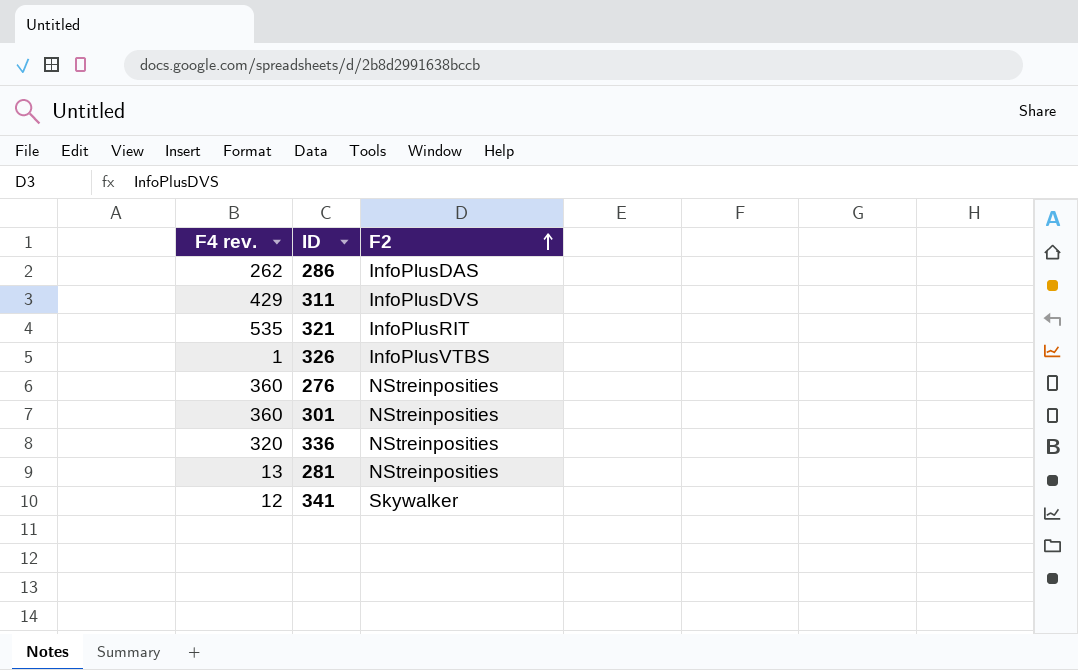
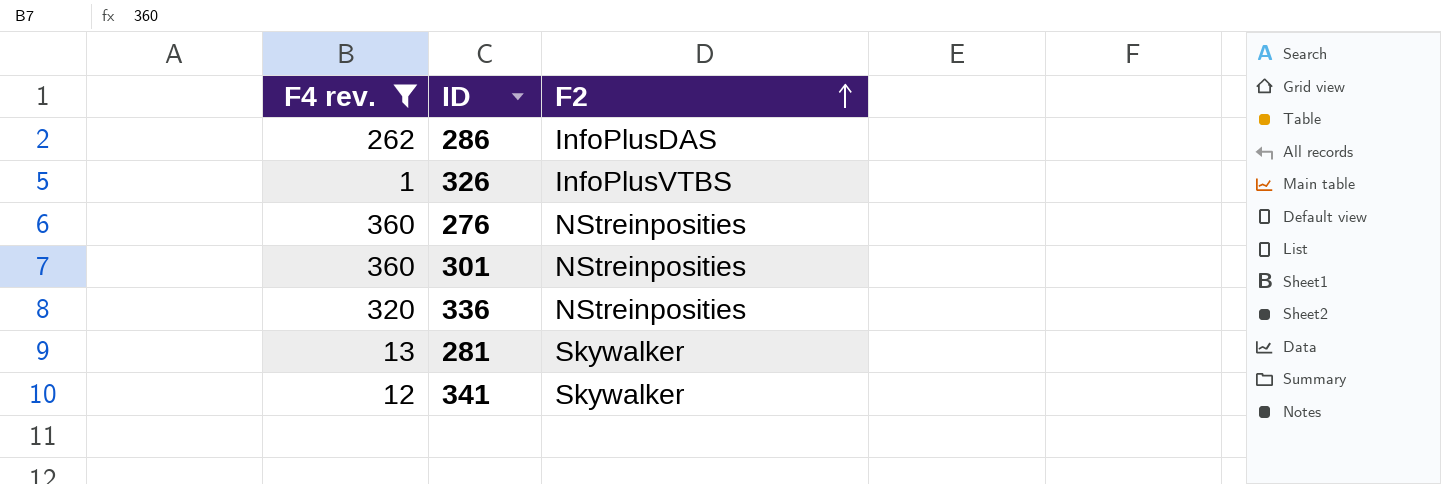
filter: none -> F4 rev. <= 360
281 | F2: NStreinposities -> Skywalker

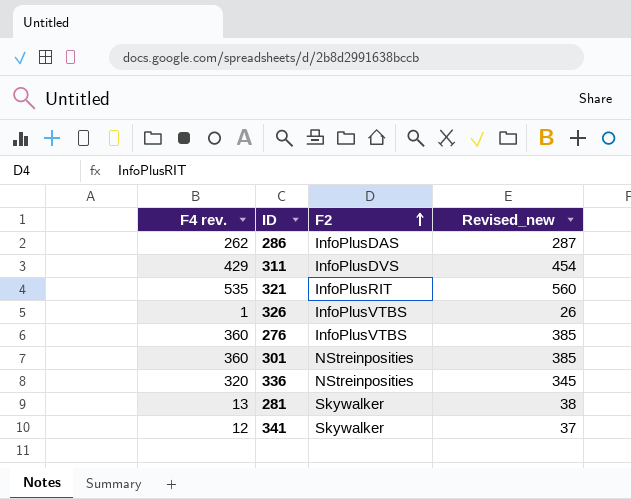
filter: F4 rev. <= 360 -> none
column Revised_new | formula: none -> [F4 rev.] + 25
276 | F2: NStreinposities -> InfoPlusVTBS

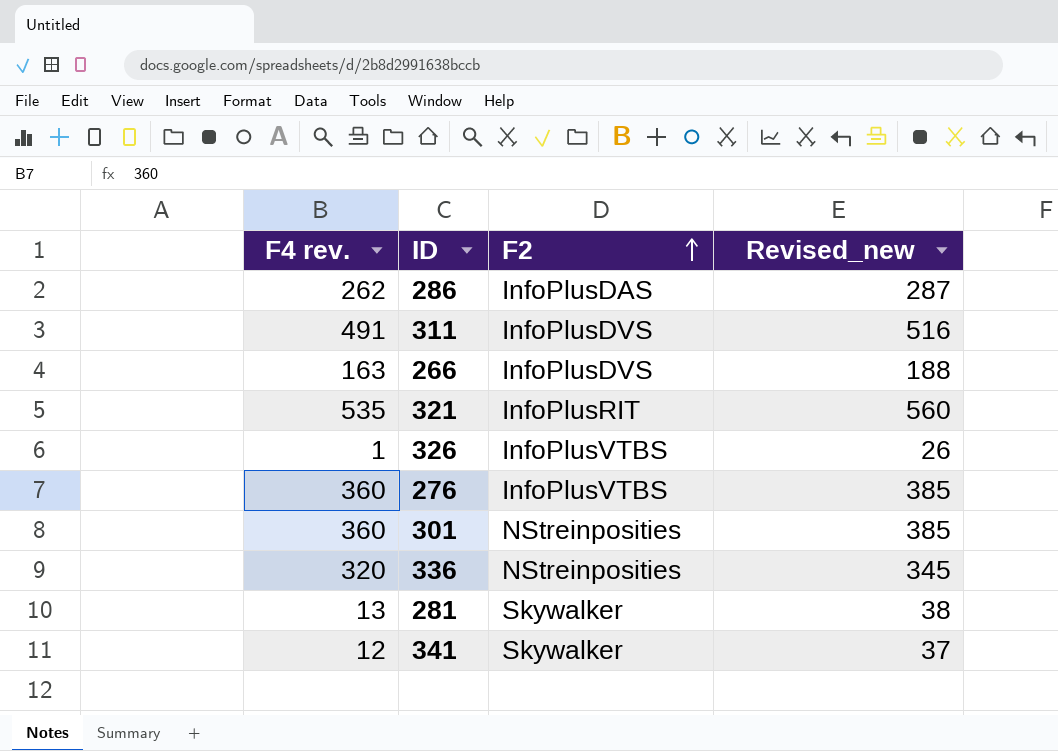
311 | F4 rev.: 429 -> 491
311 | Revised_new: 454 -> 516
row 266: none -> 163 | InfoPlusDVS | 188

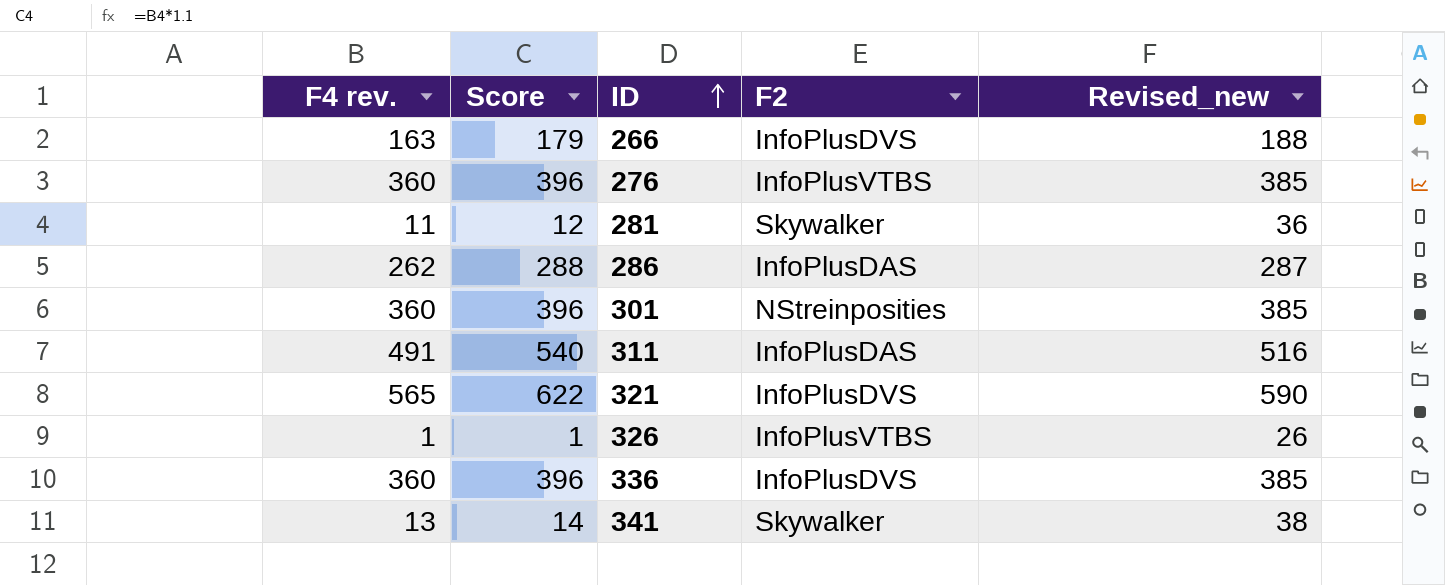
row order: F2 ascending -> ID ascending
column Score | formula: none -> [F4 rev.] * 1.1
281 | F4 rev.: 13 -> 11
281 | Revised_new: 38 -> 36
311 | F2: InfoPlusDVS -> InfoPlusDAS
321 | F4 rev.: 535 -> 565
321 | F2: InfoPlusRIT -> InfoPlusDVS
321 | Revised_new: 560 -> 590
336 | F4 rev.: 320 -> 360
336 | F2: NStreinposities -> InfoPlusDVS
336 | Revised_new: 345 -> 385
341 | F4 rev.: 12 -> 13
341 | Revised_new: 37 -> 38

